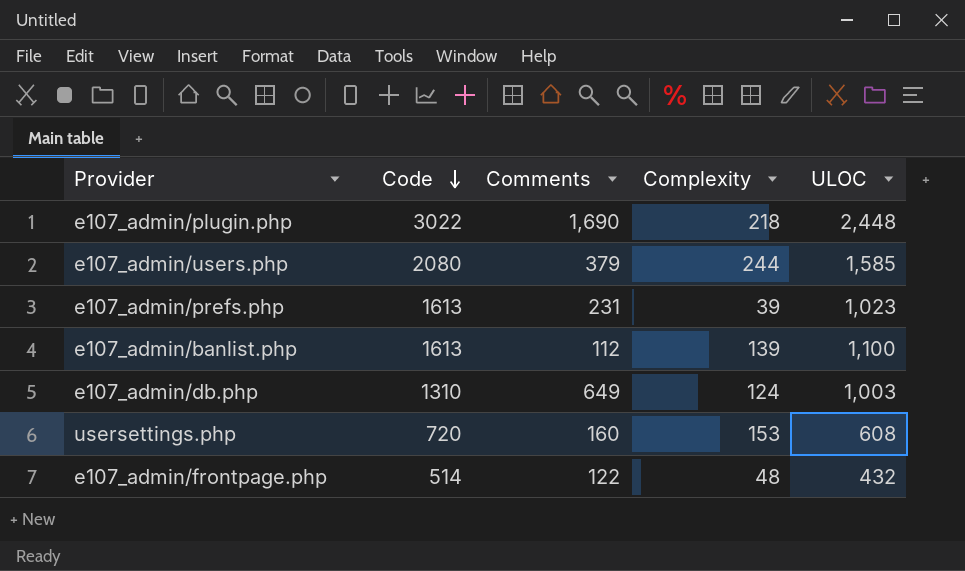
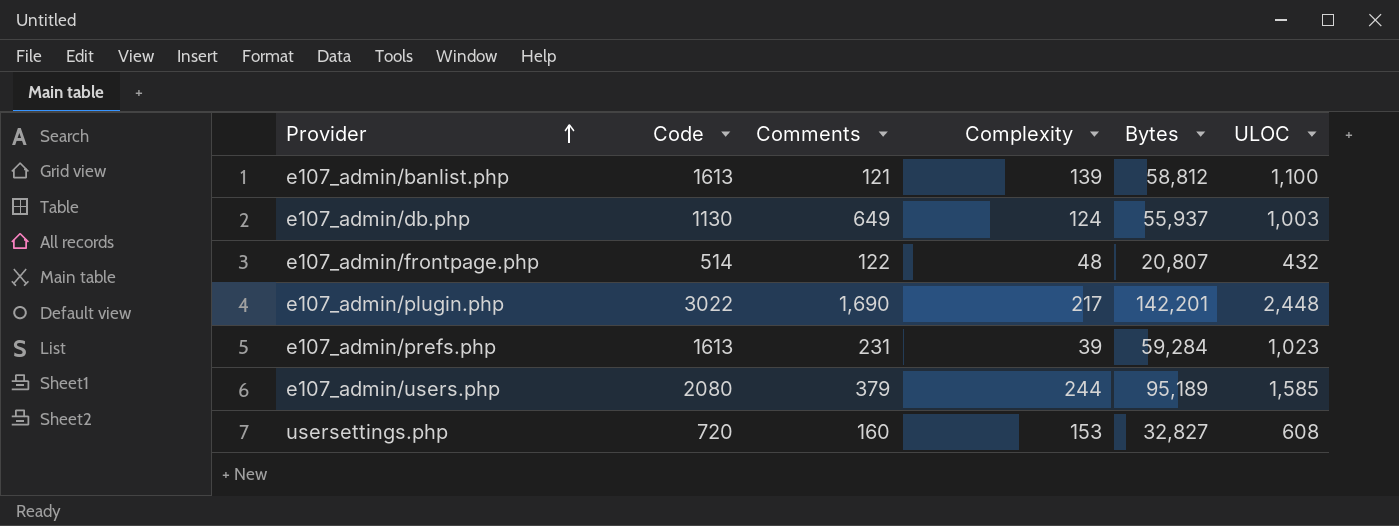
row order: Code descending -> Provider ascending
column Bytes | position: none -> 5
e107_admin/banlist.php | Comments: 112 -> 121
e107_admin/db.php | Code: 1310 -> 1130
e107_admin/plugin.php | Complexity: 218 -> 217

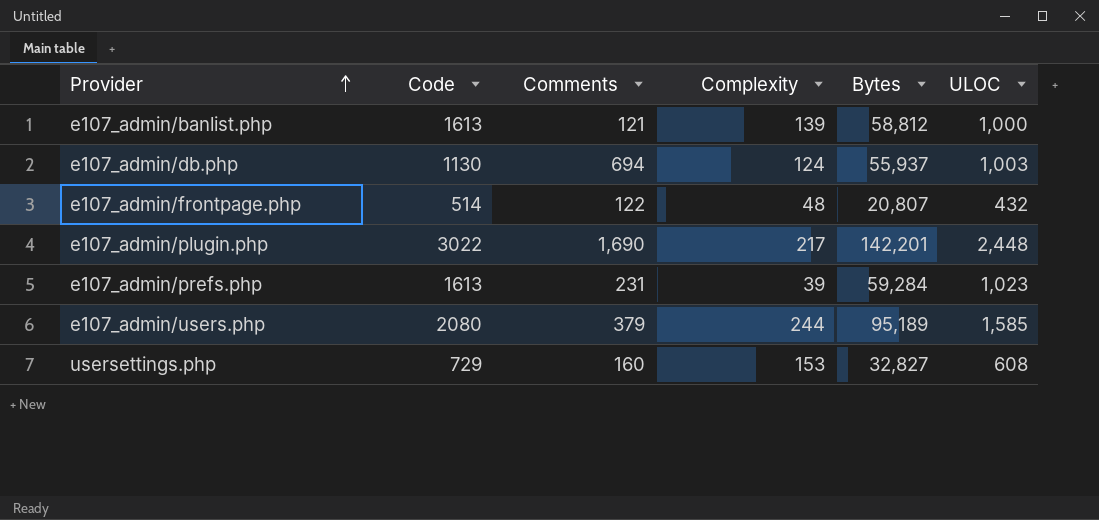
e107_admin/banlist.php | ULOC: 1,100 -> 1,000
e107_admin/db.php | Comments: 649 -> 694
usersettings.php | Code: 720 -> 729

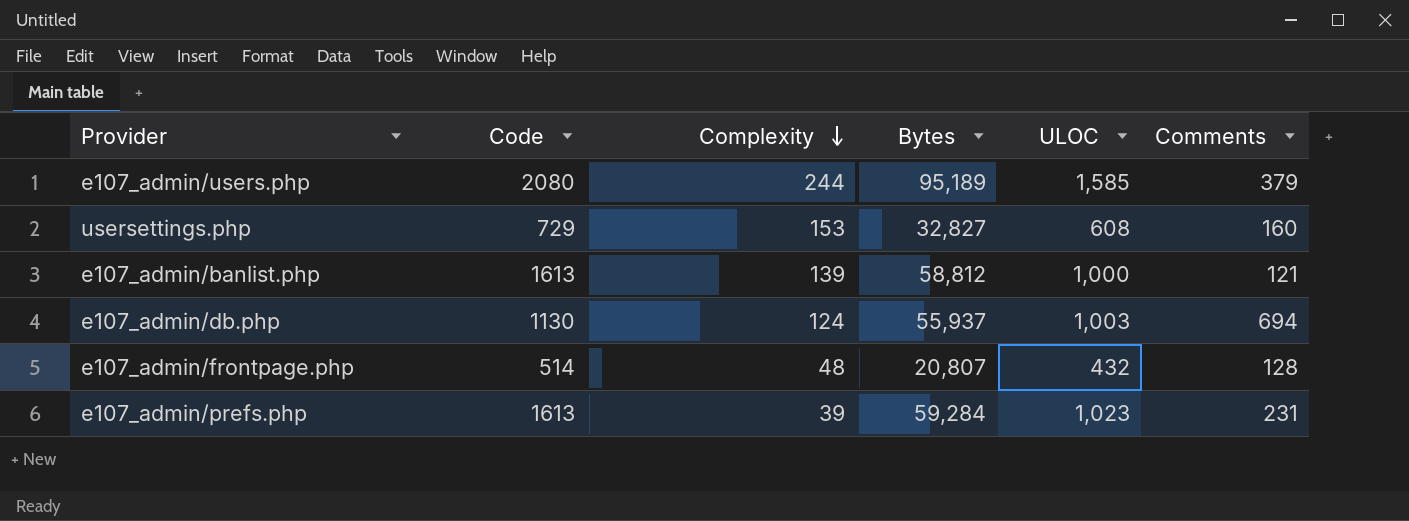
row order: Provider ascending -> Complexity descending
column Comments | position: 3 -> 6
row e107_admin/plugin.php: 3022 | 1,690 | 217 | 142,201 | 2,448 -> none
e107_admin/frontpage.php | Comments: 122 -> 128

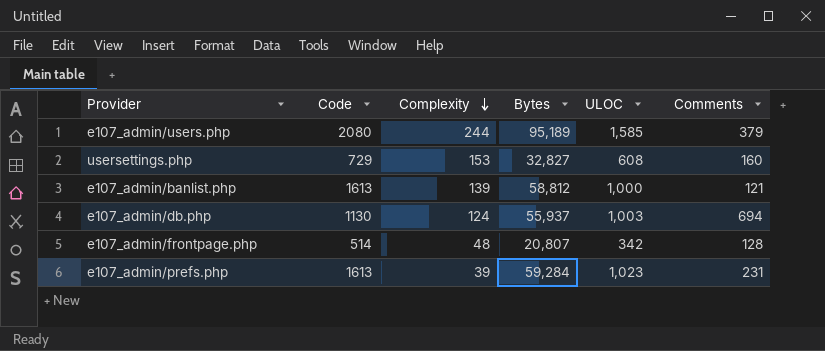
e107_admin/frontpage.php | ULOC: 432 -> 342

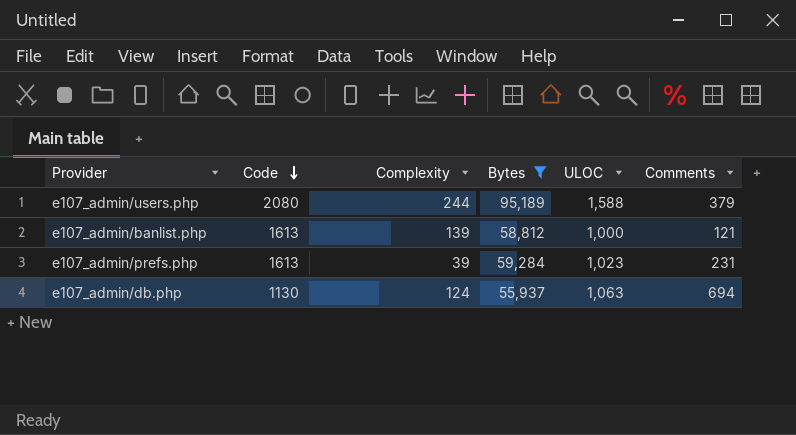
filter: none -> Bytes >= 55,937
row order: Complexity descending -> Code descending
e107_admin/users.php | ULOC: 1,585 -> 1,588
e107_admin/db.php | ULOC: 1,003 -> 1,063

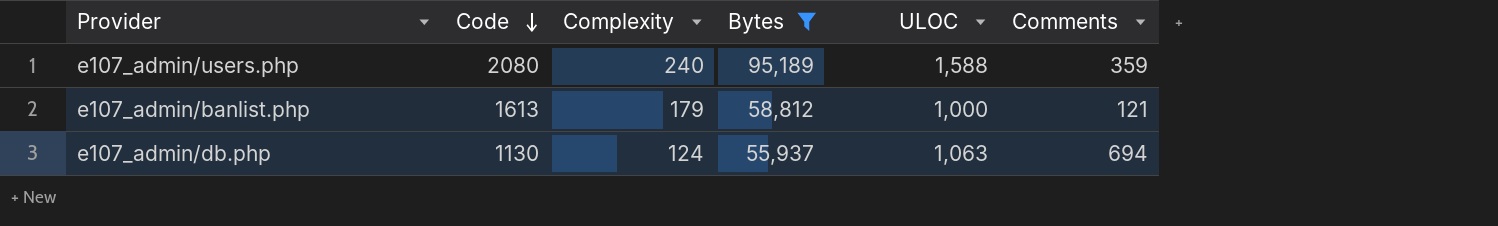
row e107_admin/prefs.php: 1613 | 39 | 59,284 | 1,023 | 231 -> none
e107_admin/users.php | Complexity: 244 -> 240
e107_admin/users.php | Comments: 379 -> 359
e107_admin/banlist.php | Complexity: 139 -> 179

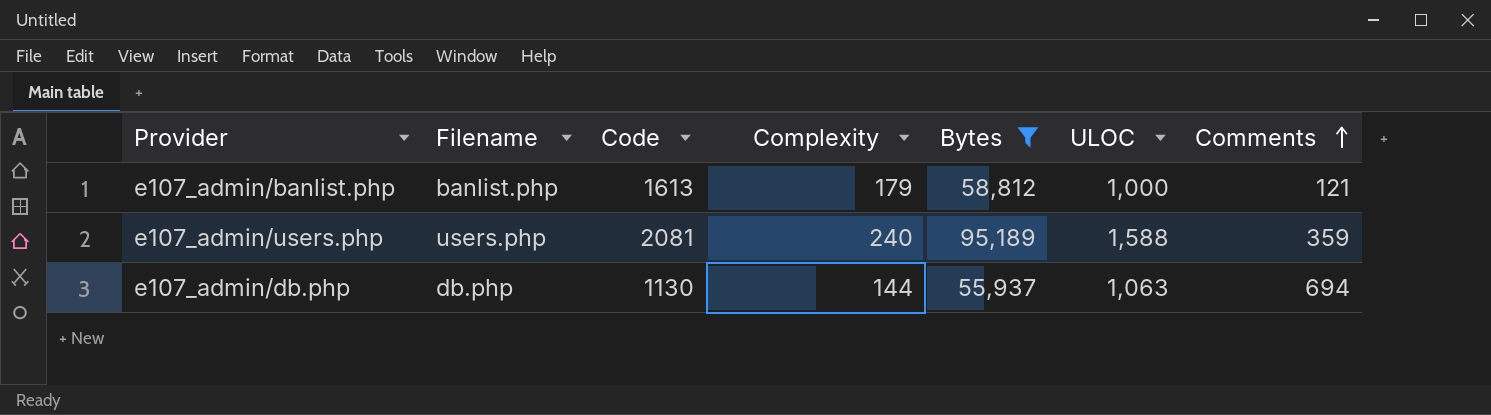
row order: Code descending -> Comments ascending
column Filename | position: none -> 2
e107_admin/users.php | Code: 2080 -> 2081
e107_admin/db.php | Complexity: 124 -> 144

